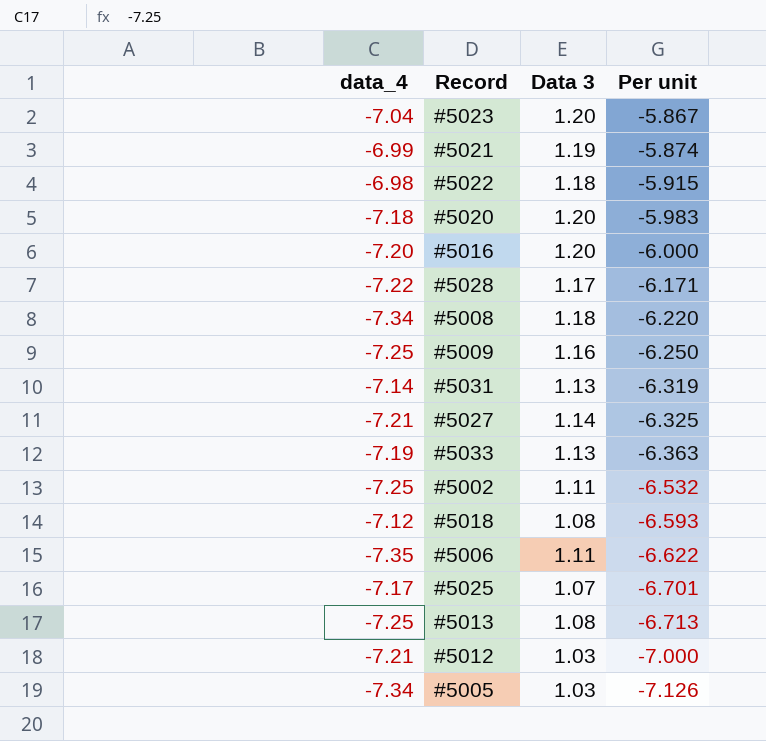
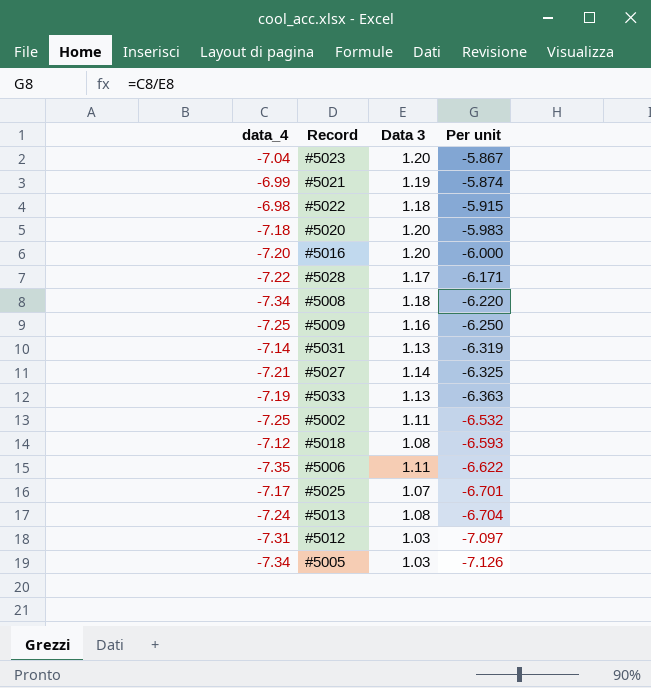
#5013 | data_4: -7.25 -> -7.24
#5013 | Per unit: -6.713 -> -6.704
#5012 | data_4: -7.21 -> -7.31
#5012 | Per unit: -7.000 -> -7.097

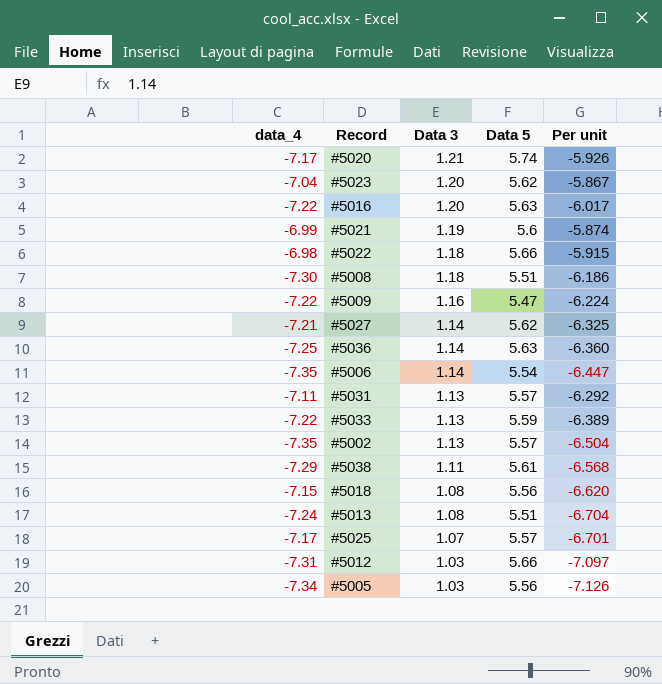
row order: Per unit descending -> Data 3 descending
column Data 5 | position: none -> 4
row #5028: -7.22 | 1.17 | -6.171 -> none
#5020 | data_4: -7.18 -> -7.17
#5020 | Data 3: 1.20 -> 1.21
#5020 | Per unit: -5.983 -> -5.926
#5016 | data_4: -7.20 -> -7.22
#5016 | Per unit: -6.000 -> -6.017
#5008 | data_4: -7.34 -> -7.30
#5008 | Per unit: -6.220 -> -6.186
#5009 | data_4: -7.25 -> -7.22
#5009 | Per unit: -6.250 -> -6.224
row #5036: none -> -7.25 | 1.14 | 5.63 | -6.360
#5006 | Data 3: 1.11 -> 1.14
#5006 | Per unit: -6.622 -> -6.447
#5031 | data_4: -7.14 -> -7.11
#5031 | Per unit: -6.319 -> -6.292
#5033 | data_4: -7.19 -> -7.22
#5033 | Per unit: -6.363 -> -6.389
#5002 | data_4: -7.25 -> -7.35
#5002 | Data 3: 1.11 -> 1.13
#5002 | Per unit: -6.532 -> -6.504
row #5038: none -> -7.29 | 1.11 | 5.61 | -6.568
#5018 | data_4: -7.12 -> -7.15
#5018 | Per unit: -6.593 -> -6.620

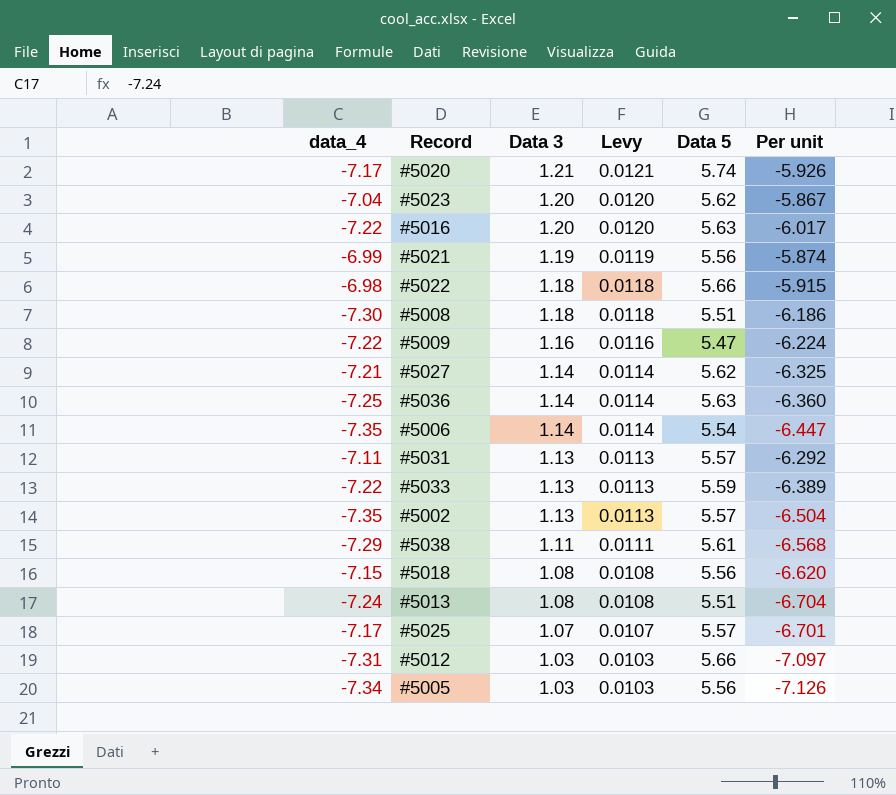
column Levy | formula: none -> [Data 3] * 0.01
#5021 | Data 5: 5.6 -> 5.56

